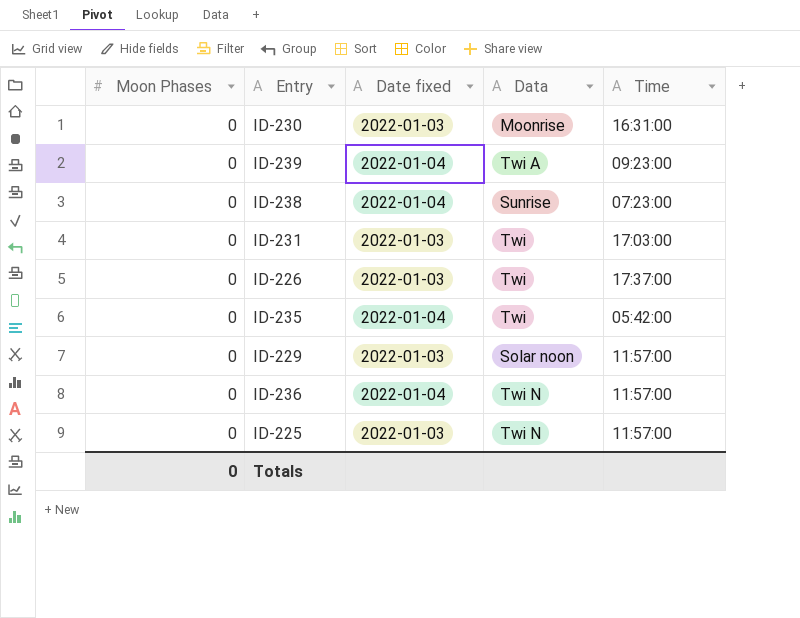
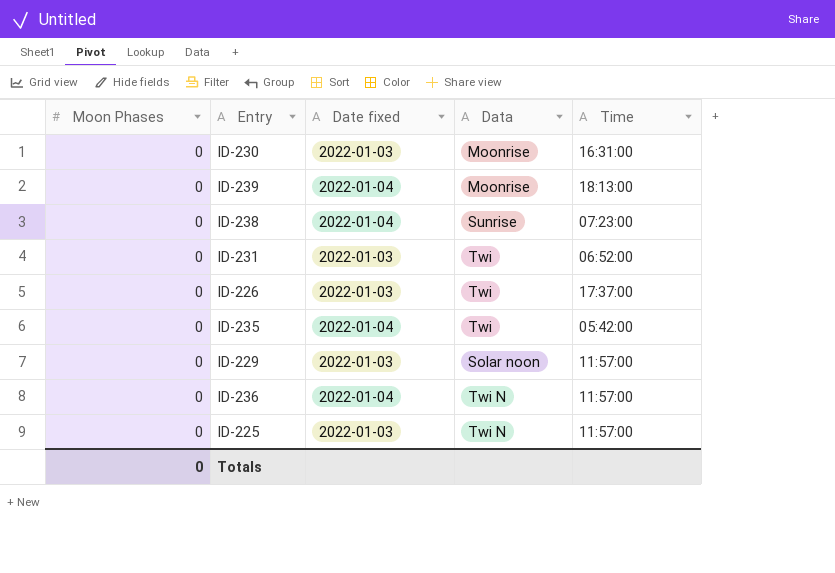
ID-239 | Data: Twi A -> Moonrise
ID-239 | Time: 09:23:00 -> 18:13:00
ID-231 | Time: 17:03:00 -> 06:52:00

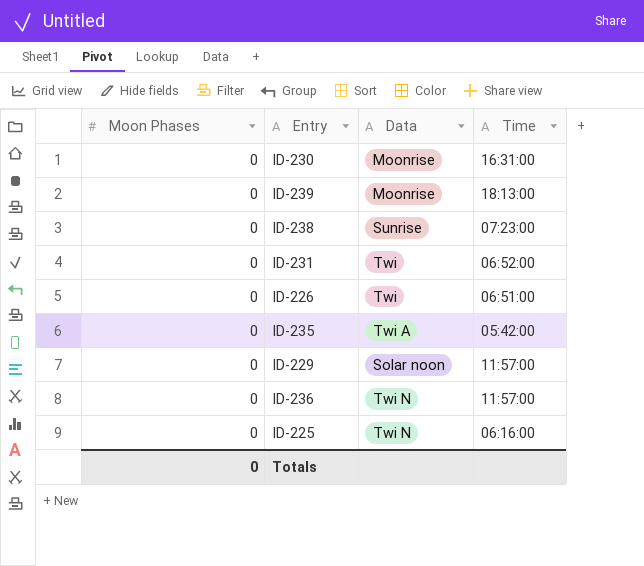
column Date fixed | position: 3 -> none
ID-226 | Time: 17:37:00 -> 06:51:00
ID-235 | Data: Twi -> Twi A
ID-225 | Time: 11:57:00 -> 06:16:00

